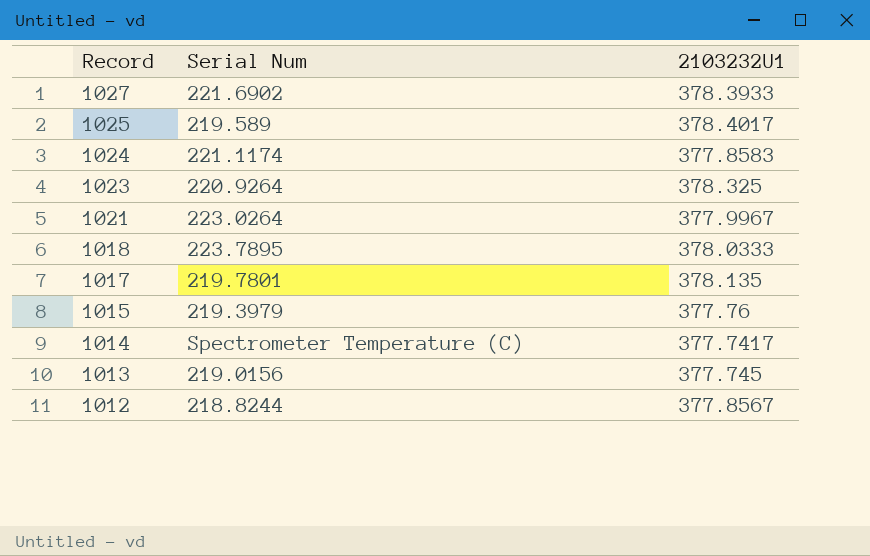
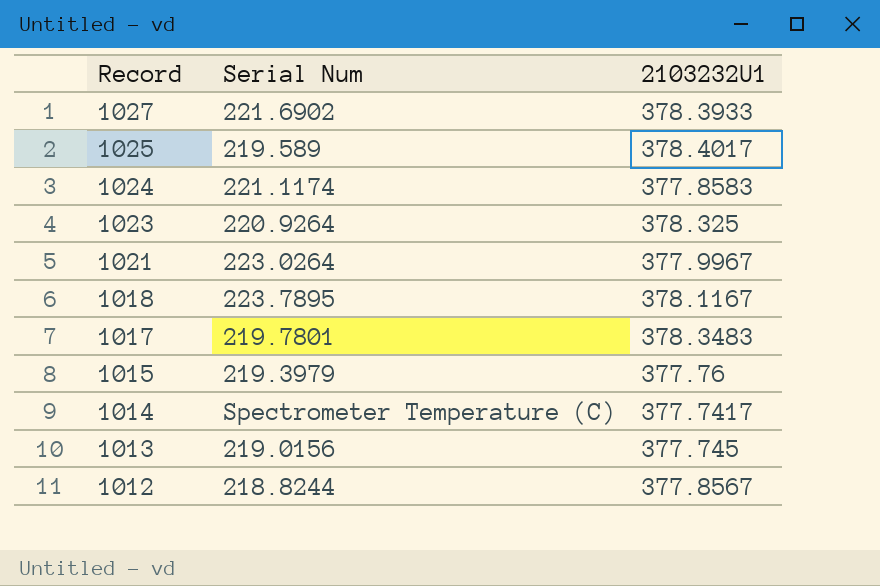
1018 | 2103232U1: 378.0333 -> 378.1167
1017 | 2103232U1: 378.135 -> 378.3483

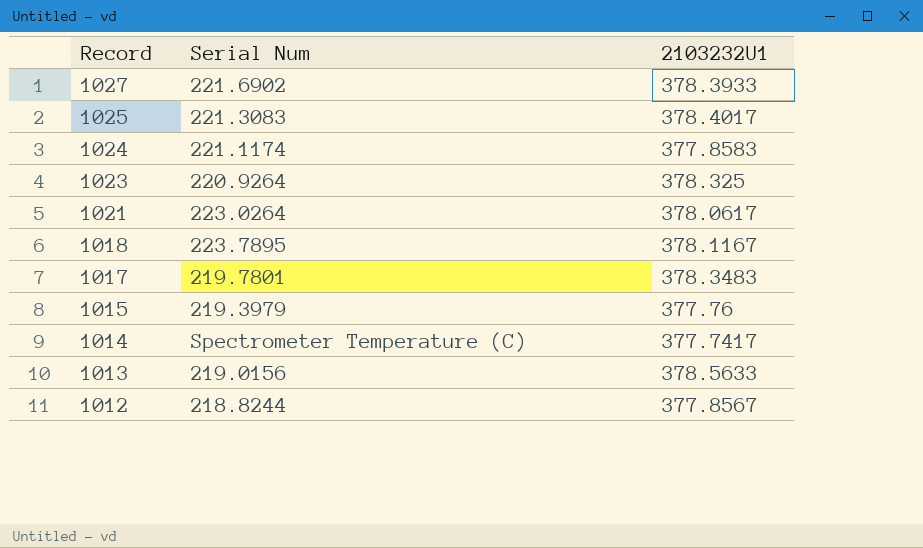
1025 | Serial Num: 219.589 -> 221.3083
1021 | 2103232U1: 377.9967 -> 378.0617
1013 | 2103232U1: 377.745 -> 378.5633

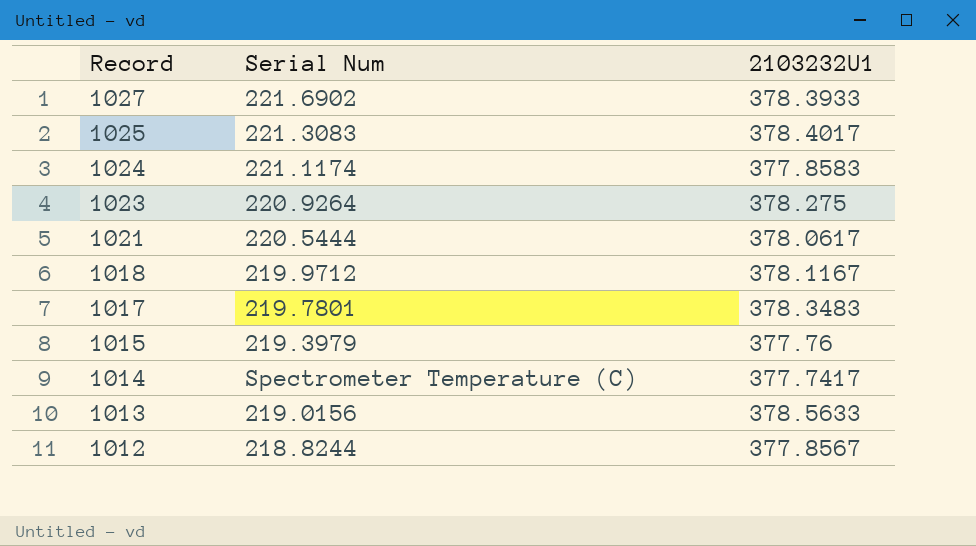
1023 | 2103232U1: 378.325 -> 378.275
1021 | Serial Num: 223.0264 -> 220.5444
1018 | Serial Num: 223.7895 -> 219.9712

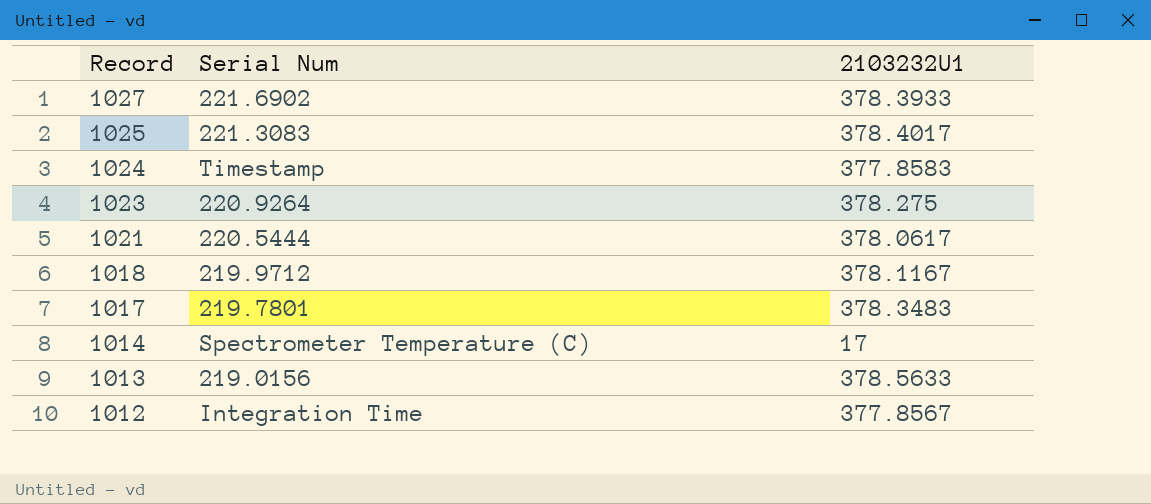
row 1015: 219.3979 | 377.76 -> none
1024 | Serial Num: 221.1174 -> Timestamp
1014 | 2103232U1: 377.7417 -> 17
1012 | Serial Num: 218.8244 -> Integration Time

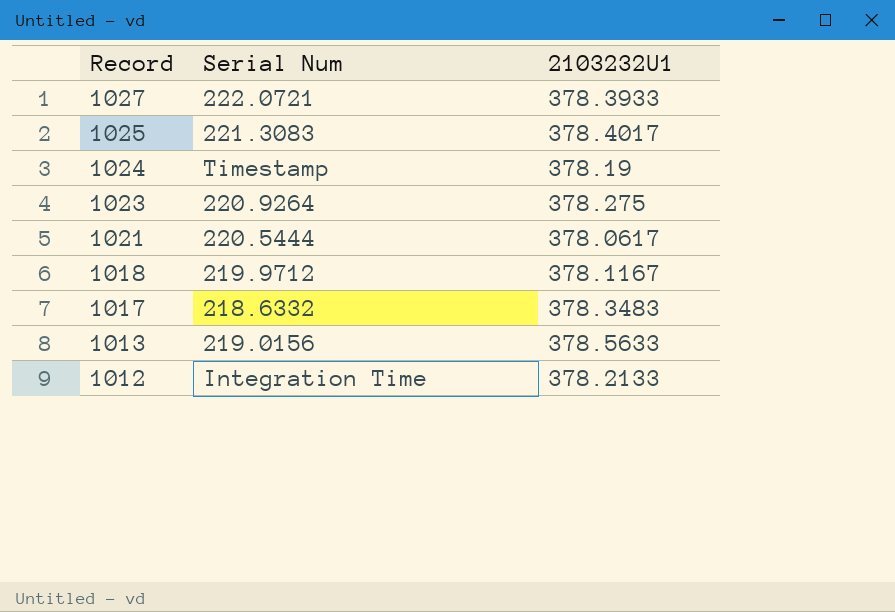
row 1014: Spectrometer Temperature (C) | 17 -> none
1027 | Serial Num: 221.6902 -> 222.0721
1024 | 2103232U1: 377.8583 -> 378.19
1017 | Serial Num: 219.7801 -> 218.6332
1012 | 2103232U1: 377.8567 -> 378.2133

